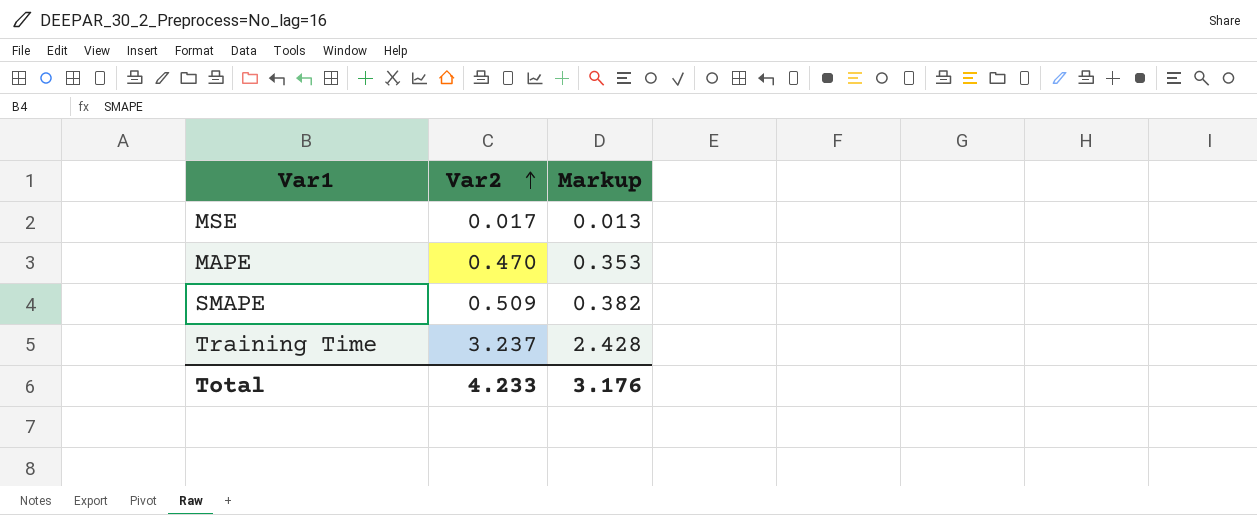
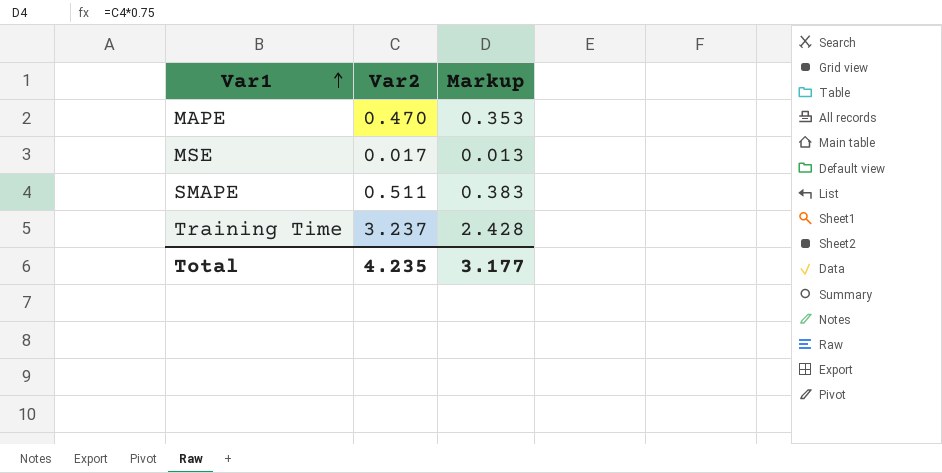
row order: Var2 ascending -> Var1 ascending
SMAPE | Var2: 0.509 -> 0.511
SMAPE | Markup: 0.382 -> 0.383
Total | Var2: 4.233 -> 4.235
Total | Markup: 3.176 -> 3.177

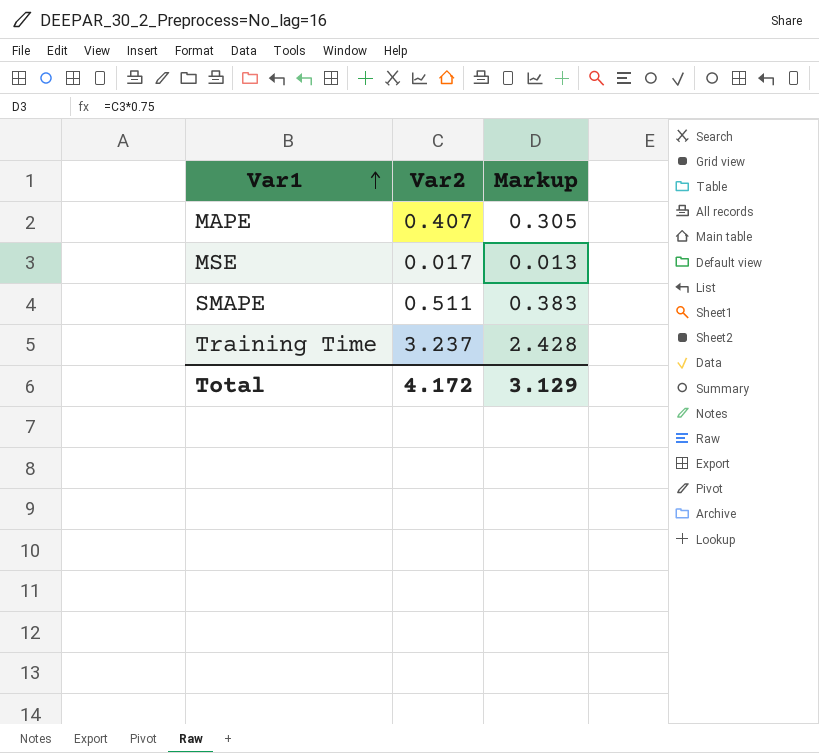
MAPE | Var2: 0.470 -> 0.407
MAPE | Markup: 0.353 -> 0.305
Total | Var2: 4.235 -> 4.172
Total | Markup: 3.177 -> 3.129

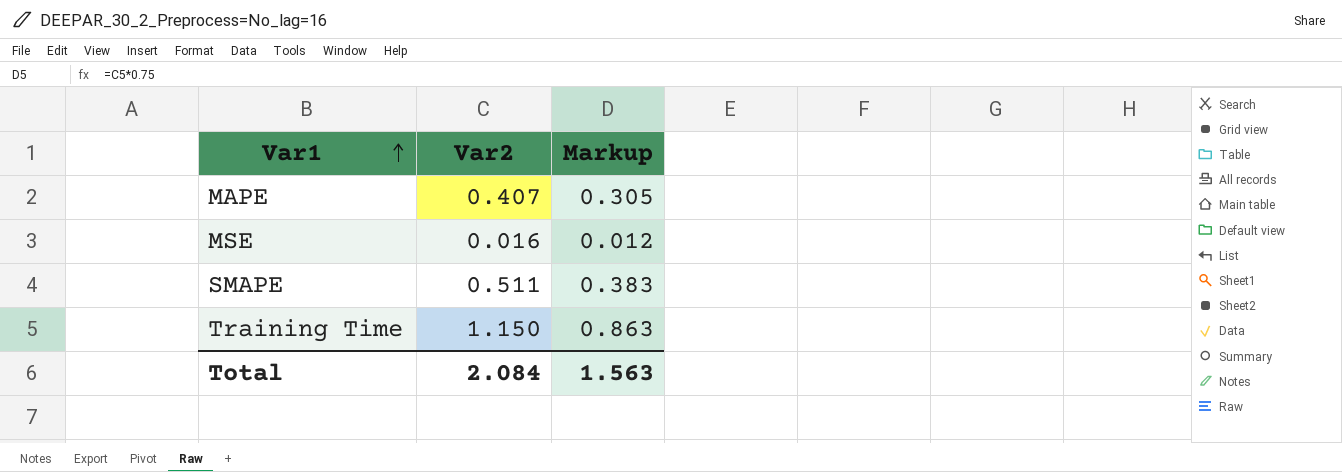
MSE | Var2: 0.017 -> 0.016
MSE | Markup: 0.013 -> 0.012
Training Time | Var2: 3.237 -> 1.150
Training Time | Markup: 2.428 -> 0.863
Total | Var2: 4.172 -> 2.084
Total | Markup: 3.129 -> 1.563

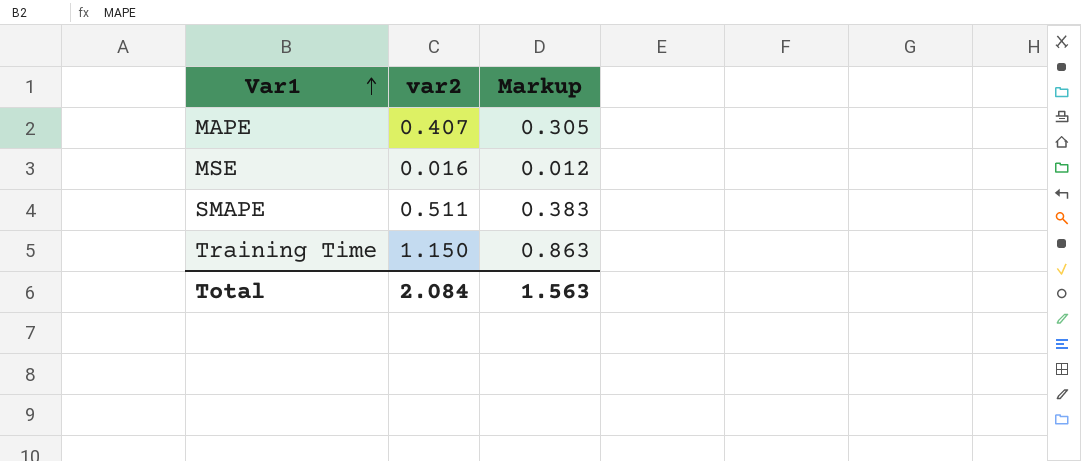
column name: Var2 -> var2

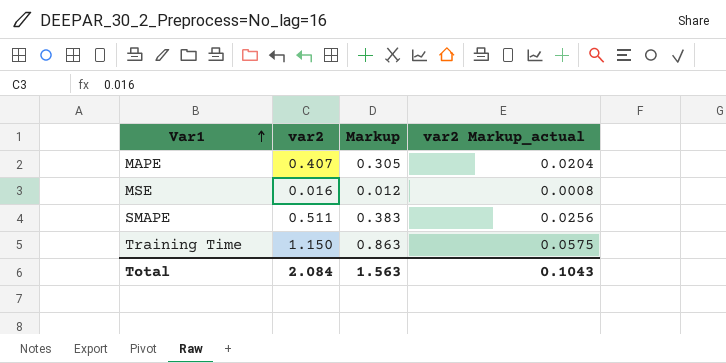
column var2 Markup_actual | formula: none -> [var2] * 0.05

